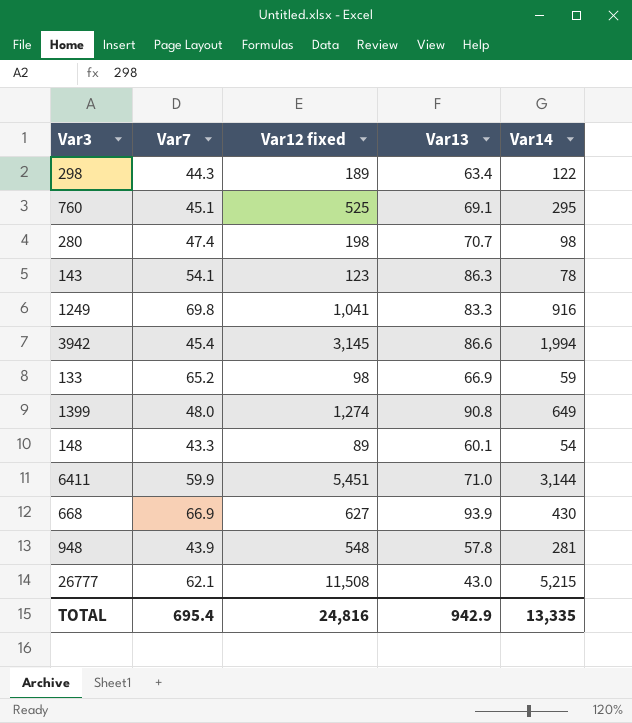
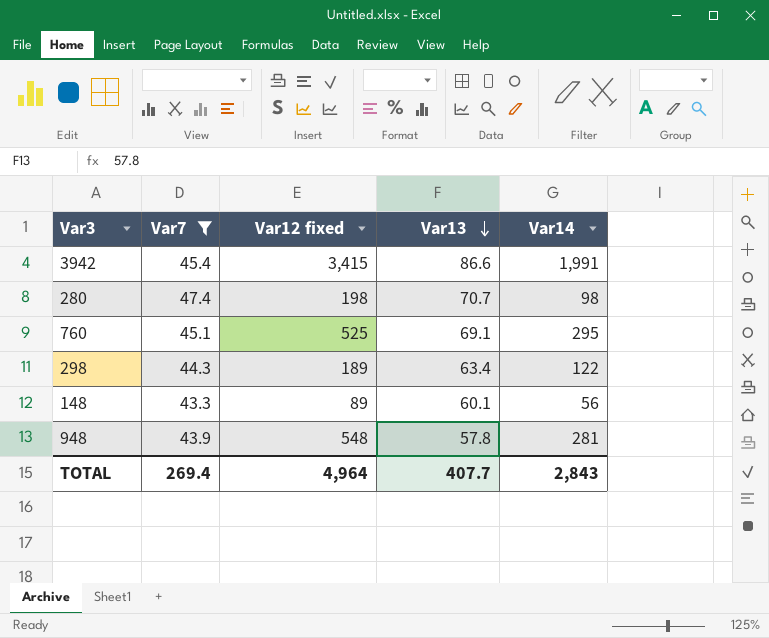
filter: none -> Var7 <= 47.4
row order: none -> Var13 descending
3942 | Var12 fixed: 3,145 -> 3,415
3942 | Var14: 1,994 -> 1,991
148 | Var14: 54 -> 56
TOTAL | Var7: 695.4 -> 269.4
TOTAL | Var12 fixed: 24,816 -> 4,964
TOTAL | Var13: 942.9 -> 407.7
TOTAL | Var14: 13,335 -> 2,843

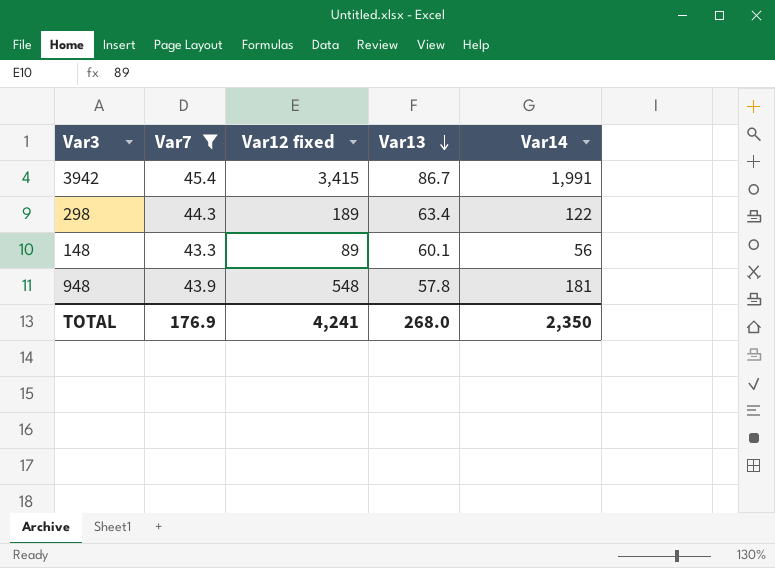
row 280: 47.4 | 198 | 70.7 | 98 -> none
row 760: 45.1 | 525 | 69.1 | 295 -> none
3942 | Var13: 86.6 -> 86.7
948 | Var14: 281 -> 181
TOTAL | Var7: 269.4 -> 176.9
TOTAL | Var12 fixed: 4,964 -> 4,241
TOTAL | Var13: 407.7 -> 268.0
TOTAL | Var14: 2,843 -> 2,350

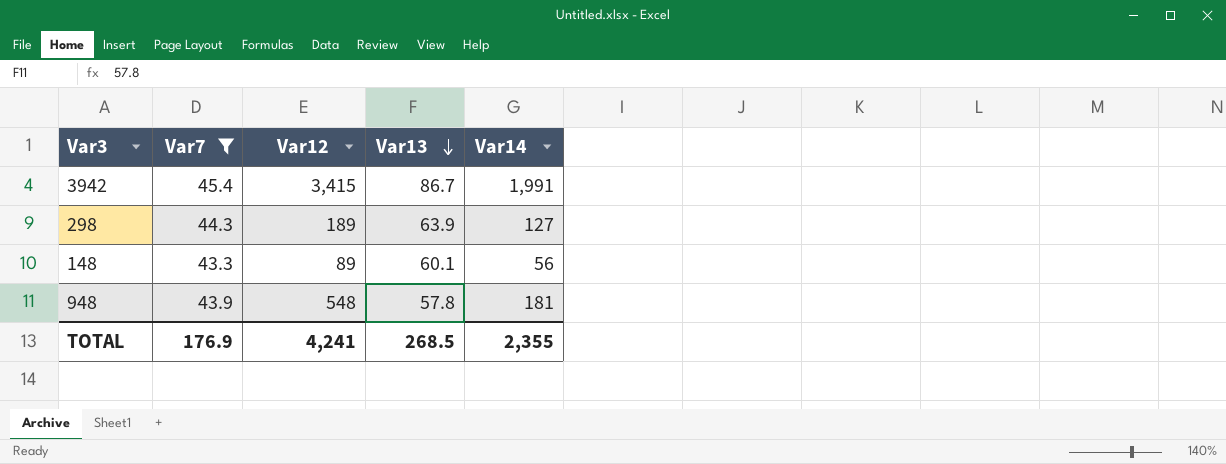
column name: Var12 fixed -> Var12
298 | Var13: 63.4 -> 63.9
298 | Var14: 122 -> 127
TOTAL | Var13: 268.0 -> 268.5
TOTAL | Var14: 2,350 -> 2,355

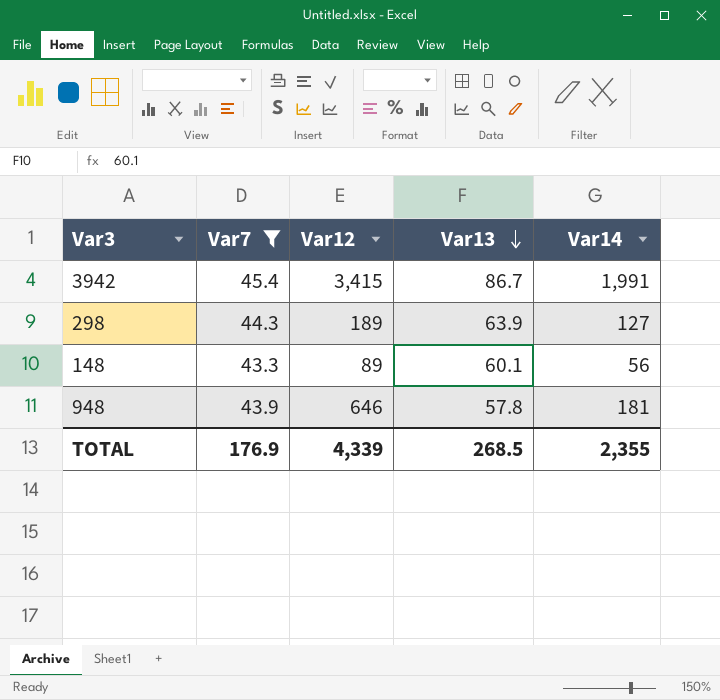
948 | Var12: 548 -> 646
TOTAL | Var12: 4,241 -> 4,339

